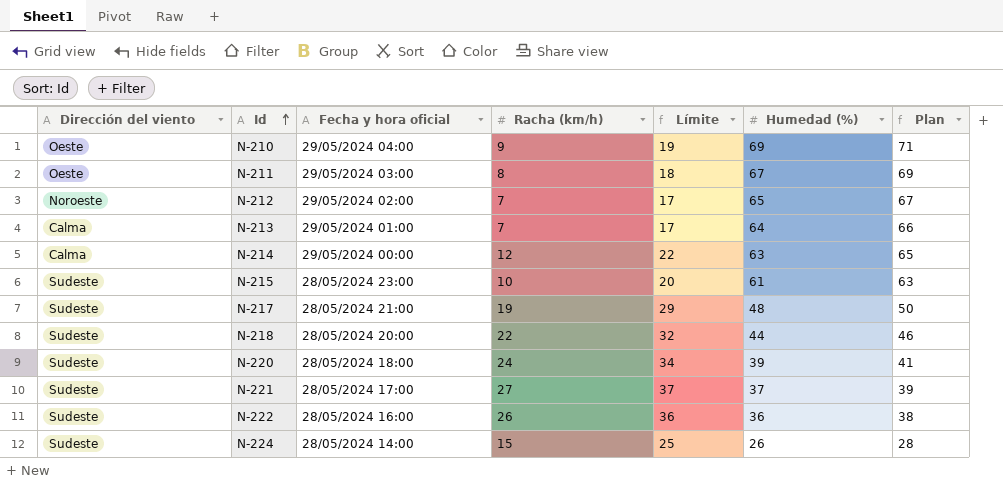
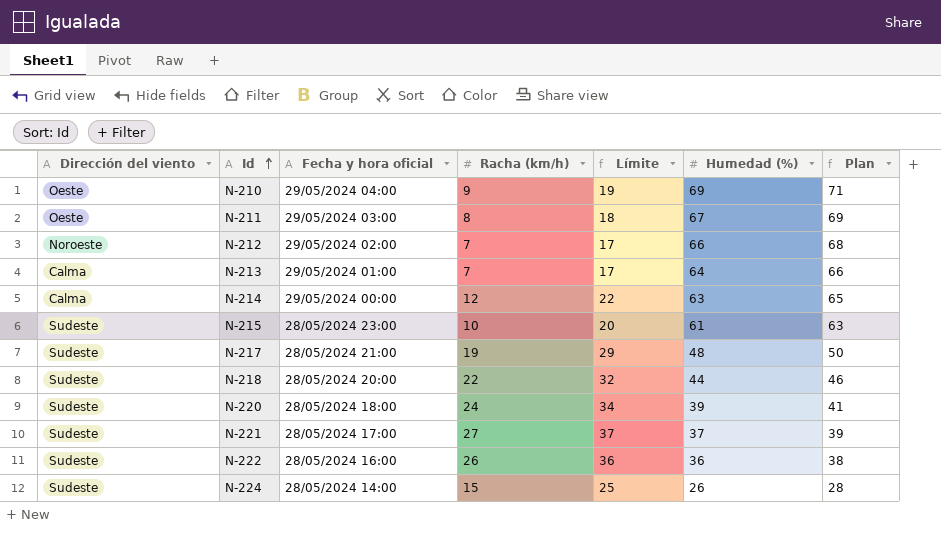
N-212 | Humedad (%): 65 -> 66
N-212 | Plan: 67 -> 68

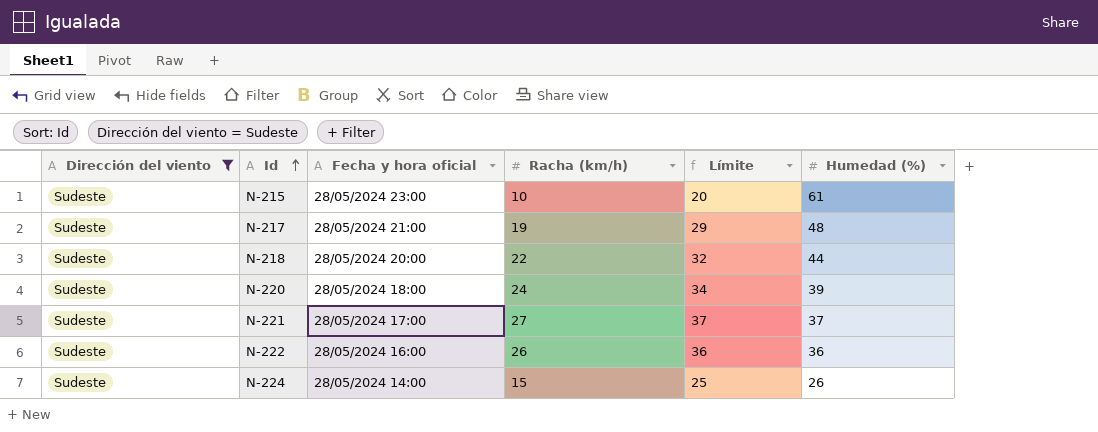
filter: none -> Dirección del viento = Sudeste
column Plan | formula: [Humedad (%)] + 2 -> none

